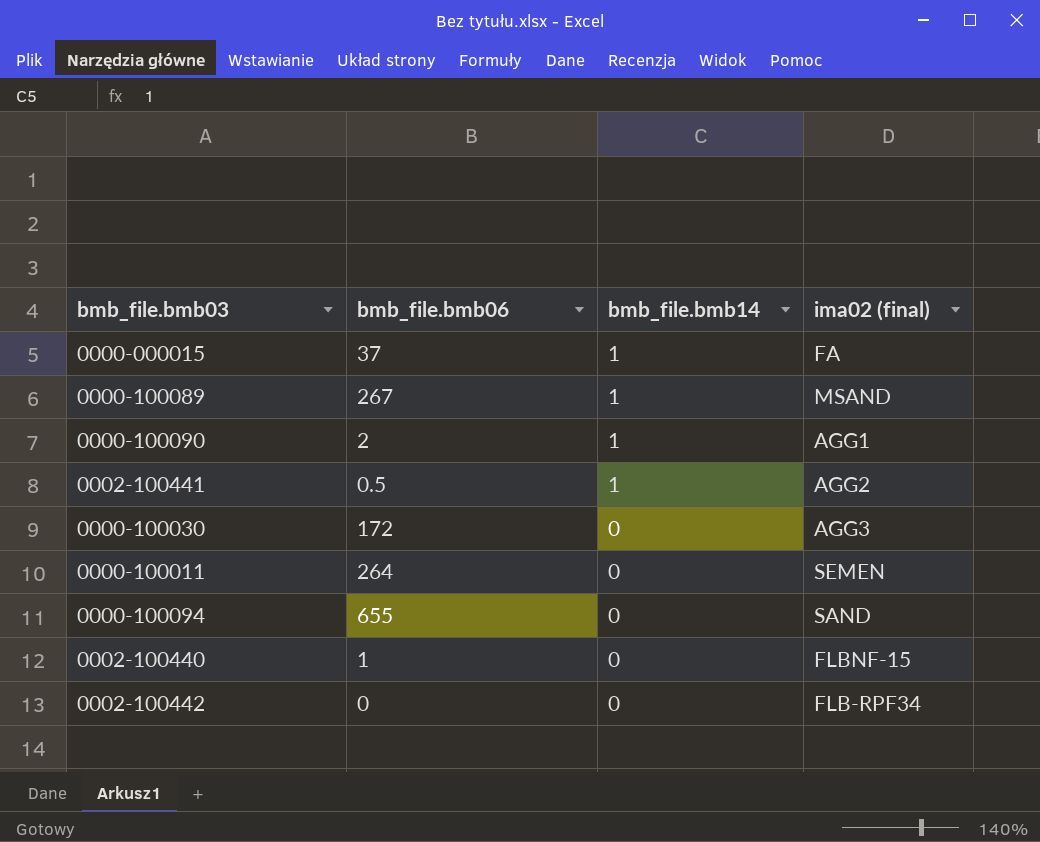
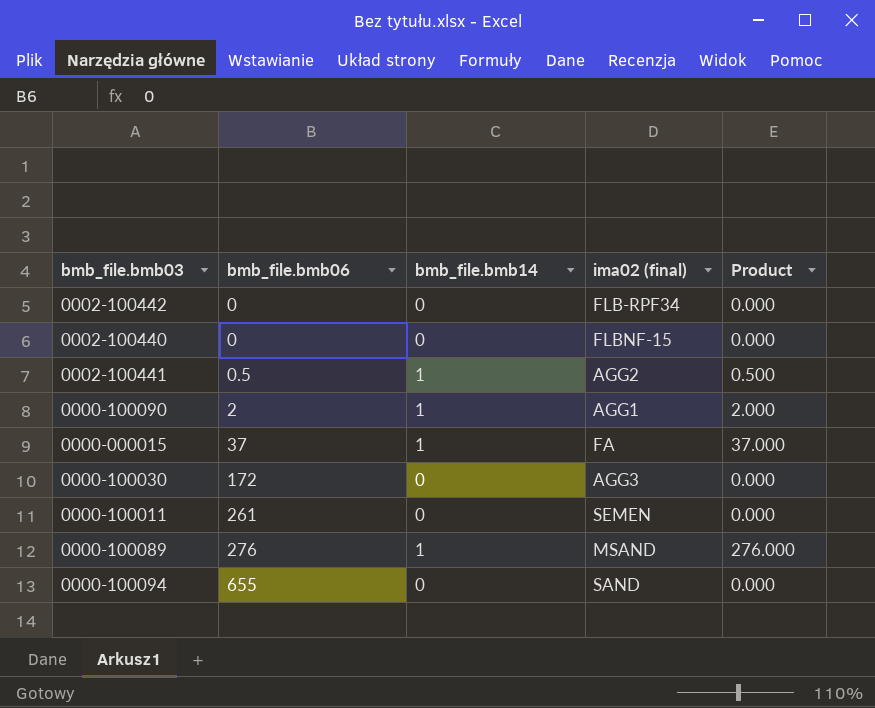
row order: bmb_file.bmb14 descending -> bmb_file.bmb06 ascending
column Product | formula: none -> [bmb_file.bmb06] * [bmb_file.bmb14]
0002-100440 | bmb_file.bmb06: 1 -> 0
0000-100011 | bmb_file.bmb06: 264 -> 261
0000-100089 | bmb_file.bmb06: 267 -> 276

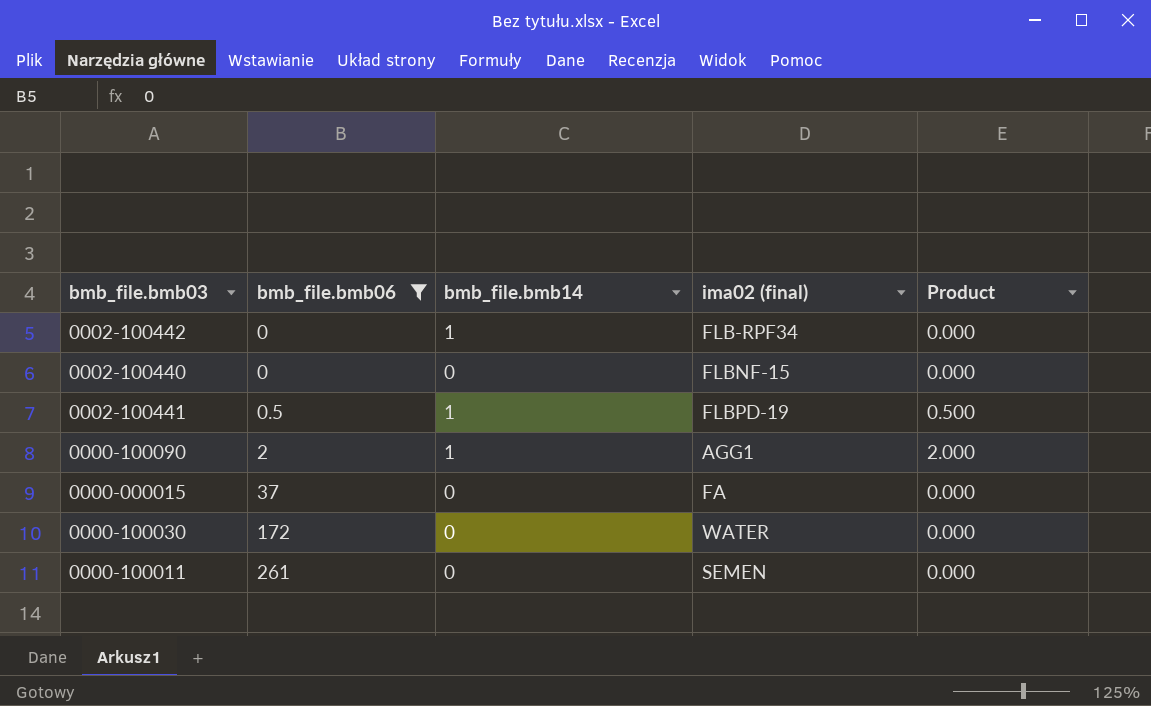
filter: none -> bmb_file.bmb06 <= 261
0002-100442 | bmb_file.bmb14: 0 -> 1
0002-100441 | ima02 (final): AGG2 -> FLBPD-19
0000-000015 | bmb_file.bmb14: 1 -> 0
0000-000015 | Product: 37.000 -> 0.000
0000-100030 | ima02 (final): AGG3 -> WATER

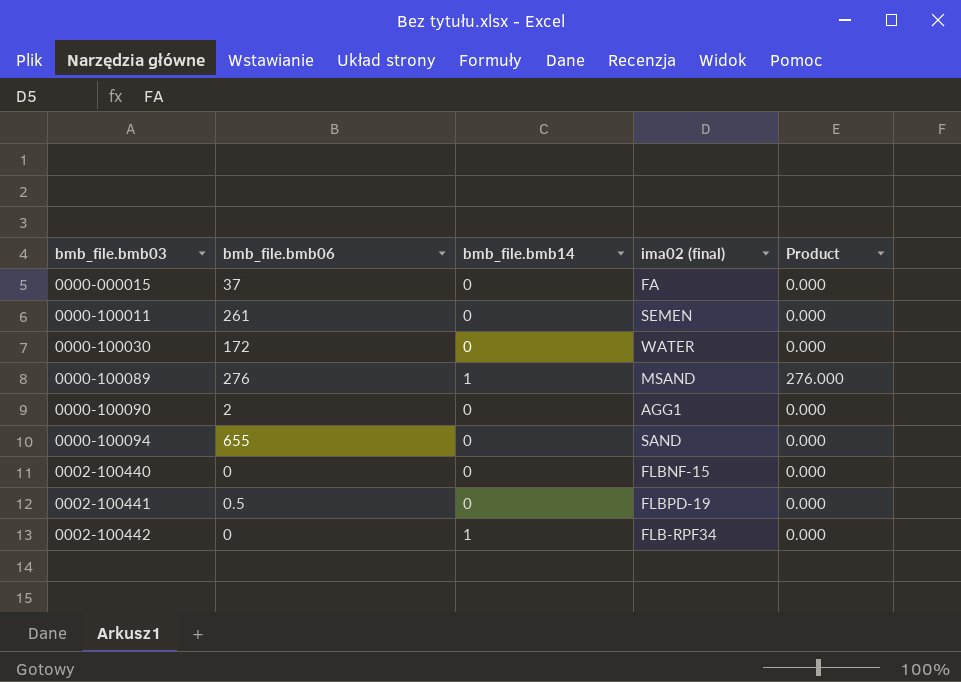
filter: bmb_file.bmb06 <= 261 -> none
row order: bmb_file.bmb06 ascending -> bmb_file.bmb03 ascending
0000-100090 | bmb_file.bmb14: 1 -> 0
0000-100090 | Product: 2.000 -> 0.000
0002-100441 | bmb_file.bmb14: 1 -> 0
0002-100441 | Product: 0.500 -> 0.000

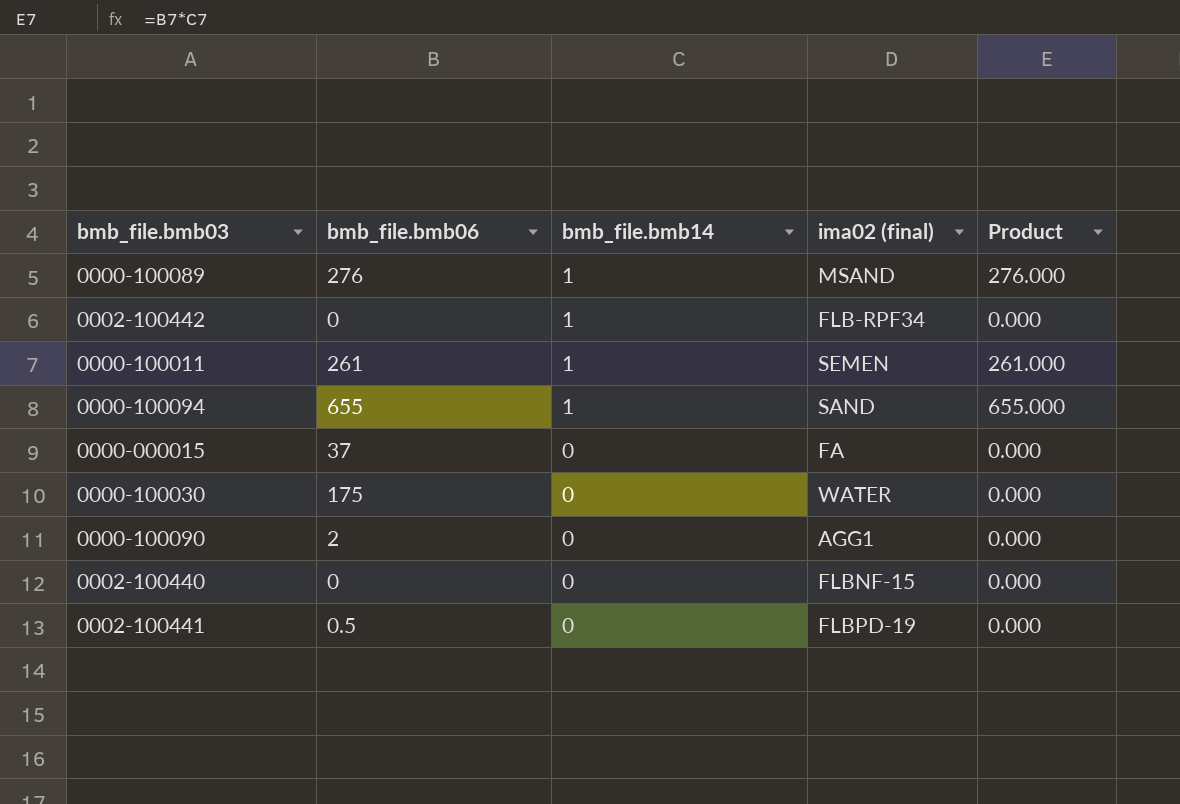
row order: bmb_file.bmb03 ascending -> bmb_file.bmb14 descending
0000-100011 | bmb_file.bmb14: 0 -> 1
0000-100011 | Product: 0.000 -> 261.000
0000-100094 | bmb_file.bmb14: 0 -> 1
0000-100094 | Product: 0.000 -> 655.000
0000-100030 | bmb_file.bmb06: 172 -> 175

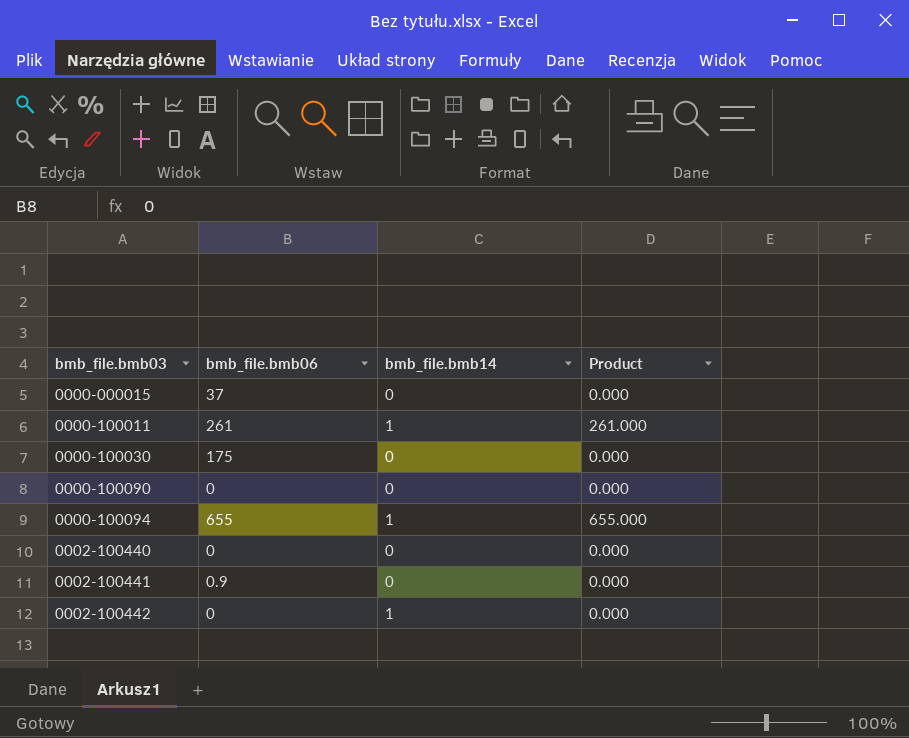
row order: bmb_file.bmb14 descending -> bmb_file.bmb03 ascending
column ima02 (final) | position: 4 -> none
row 0000-100089: 276 | 1 | MSAND | 276.000 -> none
0000-100090 | bmb_file.bmb06: 2 -> 0
0002-100441 | bmb_file.bmb06: 0.5 -> 0.9

